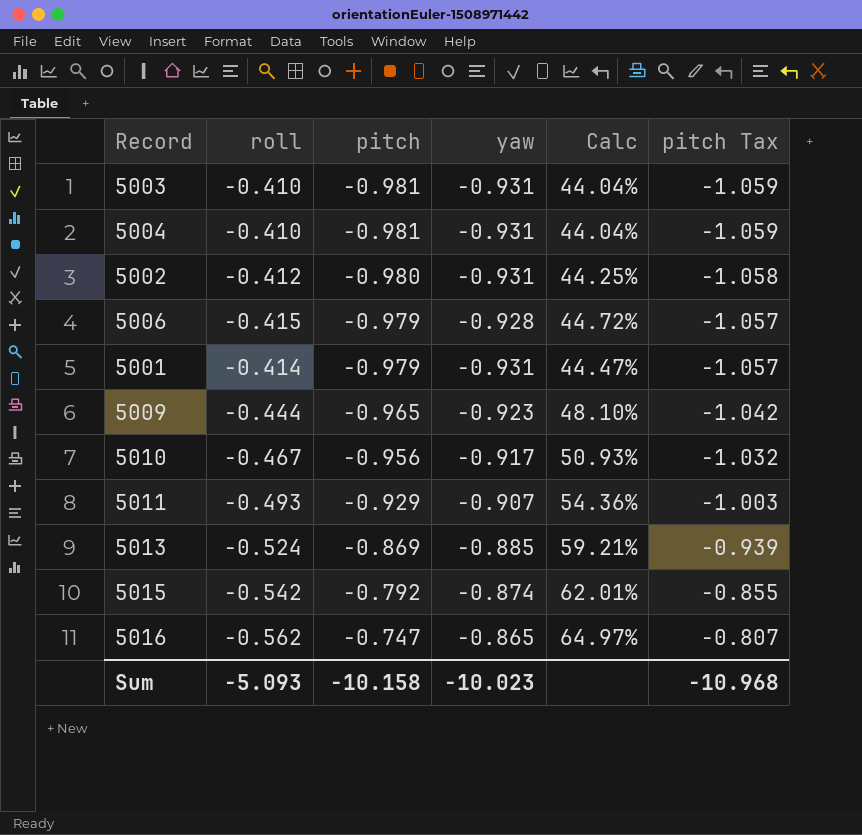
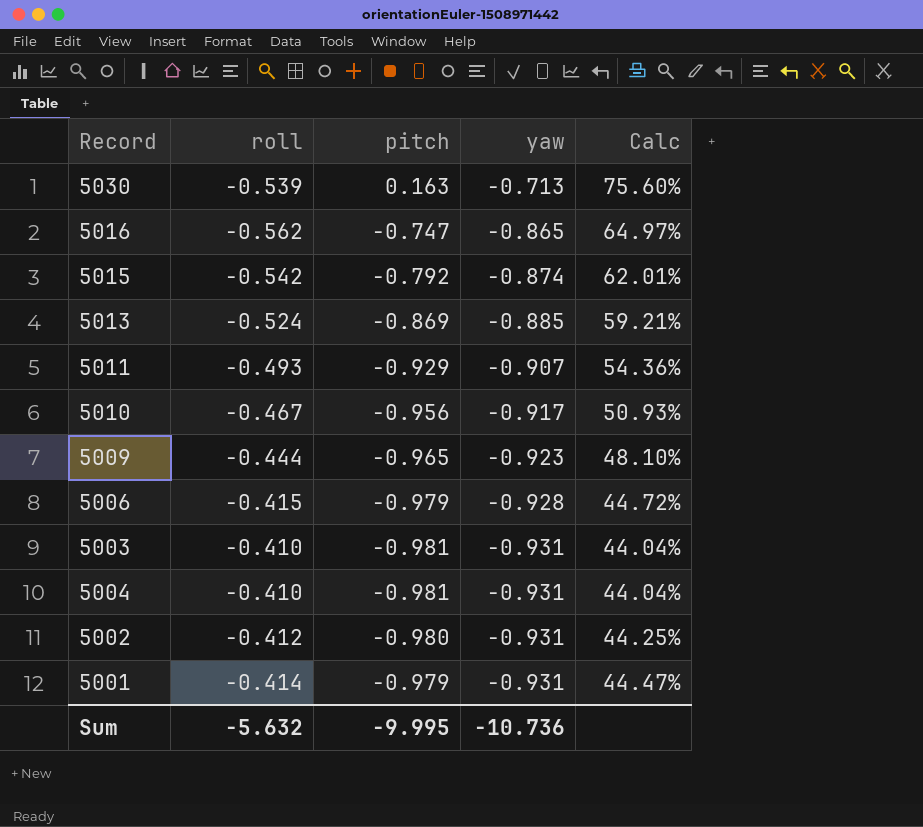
row order: pitch ascending -> yaw descending
column pitch Tax | formula: [pitch] * 1.08 -> none
row 5030: none -> -0.539 | 0.163 | -0.713 | 75.60%
Sum | roll: -5.093 -> -5.632
Sum | pitch: -10.158 -> -9.995
Sum | yaw: -10.023 -> -10.736

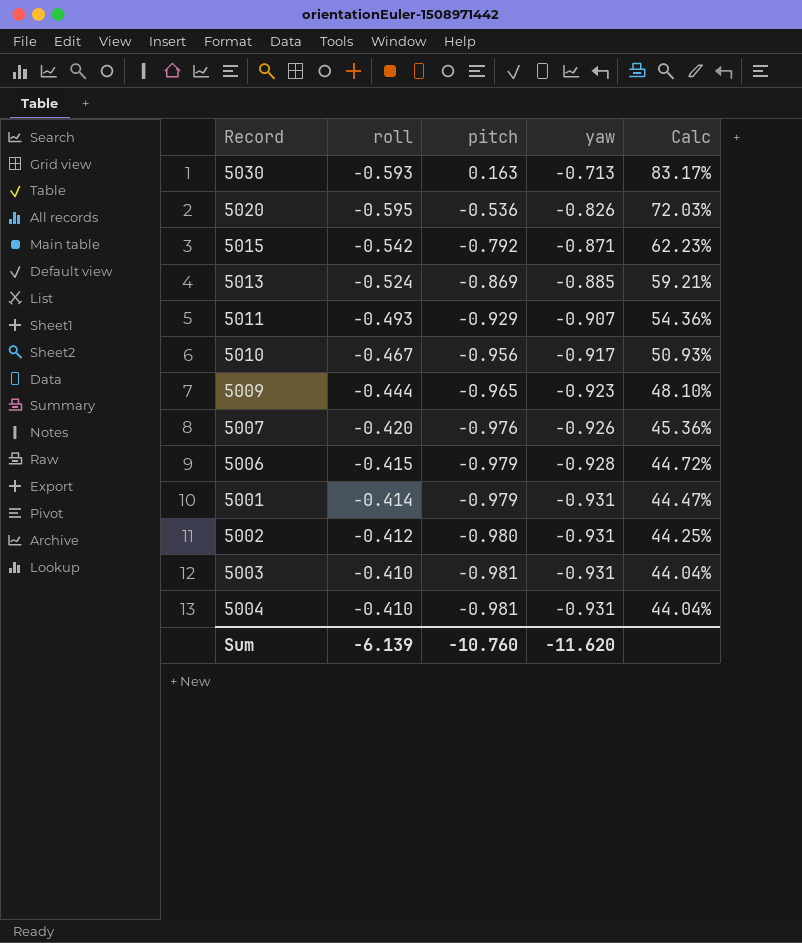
row order: yaw descending -> pitch descending
row 5016: -0.562 | -0.747 | -0.865 | 64.97% -> none
5030 | roll: -0.539 -> -0.593
5030 | Calc: 75.60% -> 83.17%
row 5020: none -> -0.595 | -0.536 | -0.826 | 72.03%
5015 | yaw: -0.874 -> -0.871
5015 | Calc: 62.01% -> 62.23%
row 5007: none -> -0.420 | -0.976 | -0.926 | 45.36%
Sum | roll: -5.632 -> -6.139
Sum | pitch: -9.995 -> -10.760
Sum | yaw: -10.736 -> -11.620

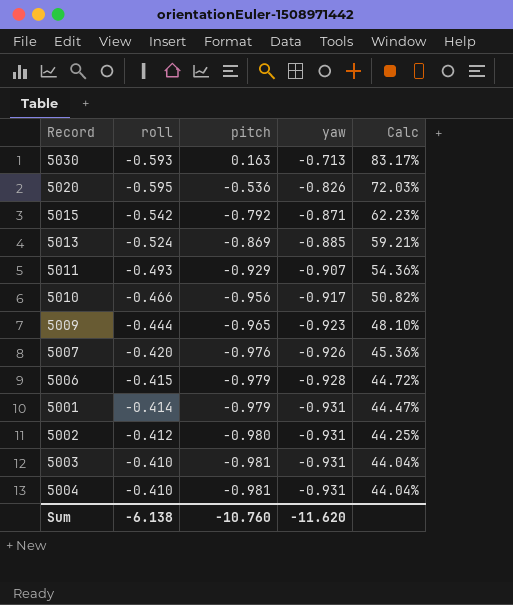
5010 | roll: -0.467 -> -0.466
5010 | Calc: 50.93% -> 50.82%
Sum | roll: -6.139 -> -6.138

